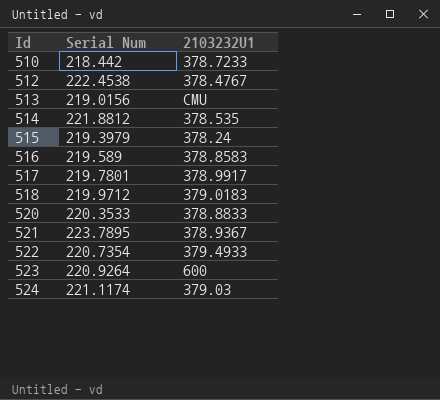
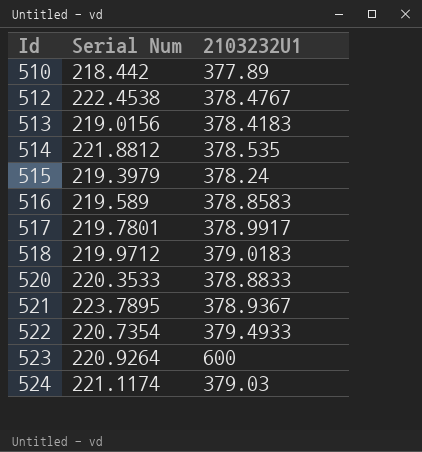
510 | 2103232U1: 378.7233 -> 377.89
513 | 2103232U1: CMU -> 378.4183

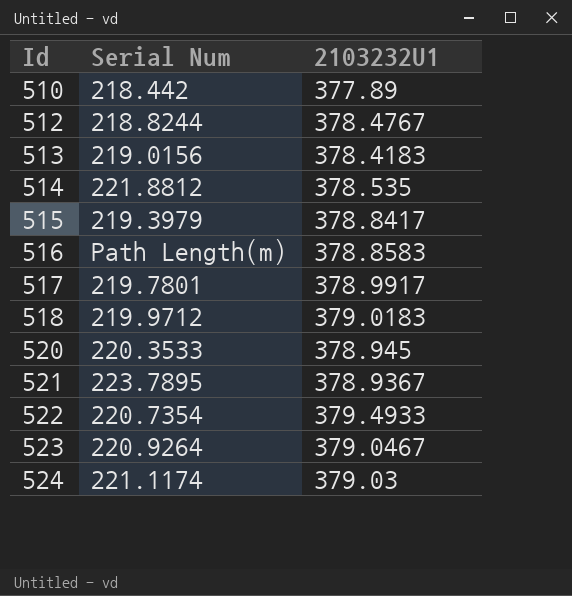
512 | Serial Num: 222.4538 -> 218.8244
515 | 2103232U1: 378.24 -> 378.8417
516 | Serial Num: 219.589 -> Path Length(m)
520 | 2103232U1: 378.8833 -> 378.945
523 | 2103232U1: 600 -> 379.0467

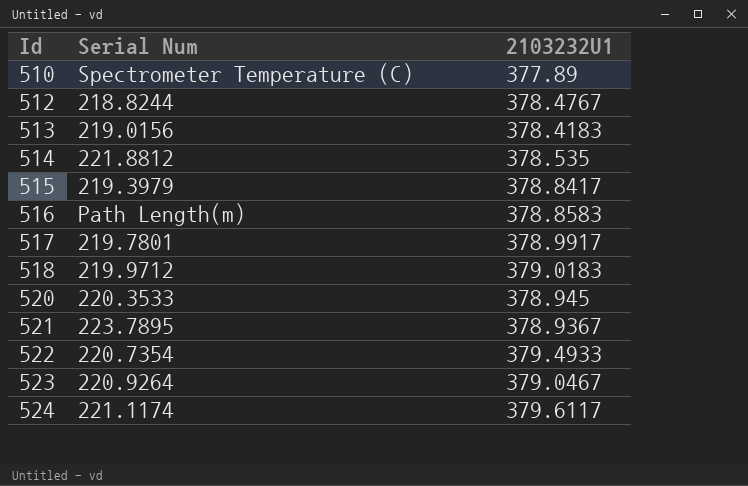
510 | Serial Num: 218.442 -> Spectrometer Temperature (C)
524 | 2103232U1: 379.03 -> 379.6117

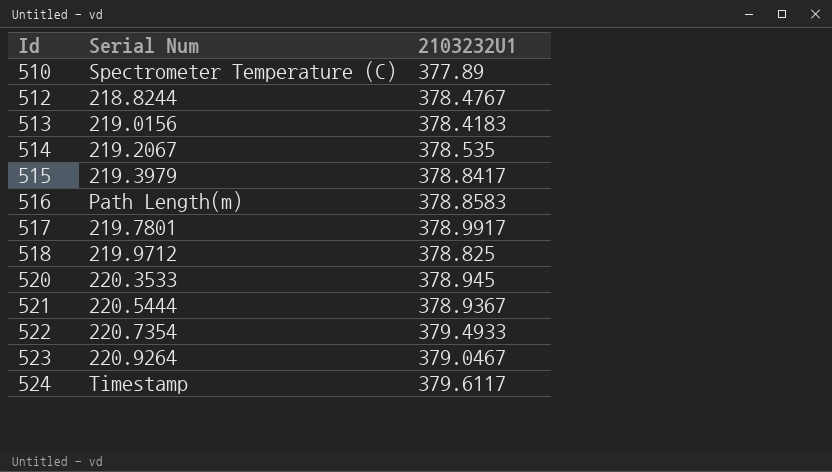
514 | Serial Num: 221.8812 -> 219.2067
518 | 2103232U1: 379.0183 -> 378.825
521 | Serial Num: 223.7895 -> 220.5444
524 | Serial Num: 221.1174 -> Timestamp

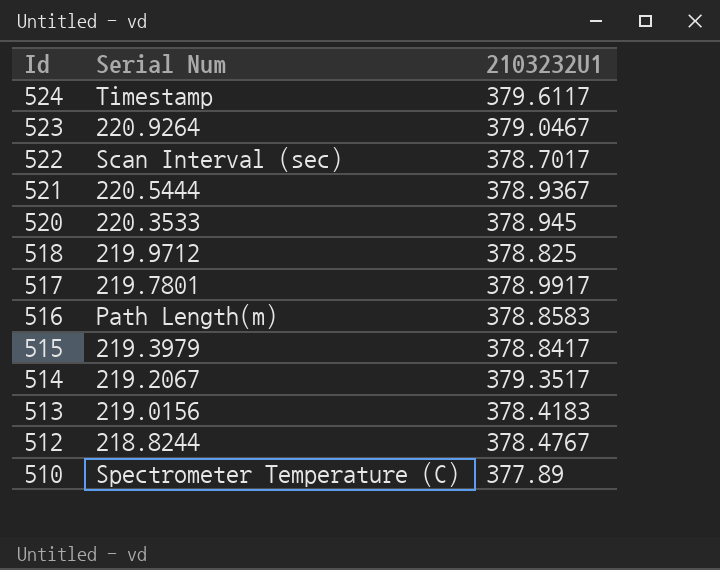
row order: Id ascending -> Id descending
522 | Serial Num: 220.7354 -> Scan Interval (sec)
522 | 2103232U1: 379.4933 -> 378.7017
514 | 2103232U1: 378.535 -> 379.3517

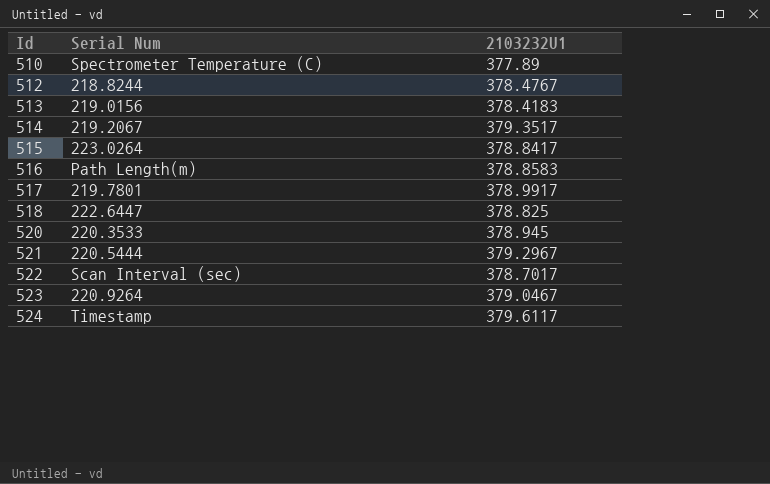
row order: Id descending -> Id ascending
515 | Serial Num: 219.3979 -> 223.0264
518 | Serial Num: 219.9712 -> 222.6447
521 | 2103232U1: 378.9367 -> 379.2967

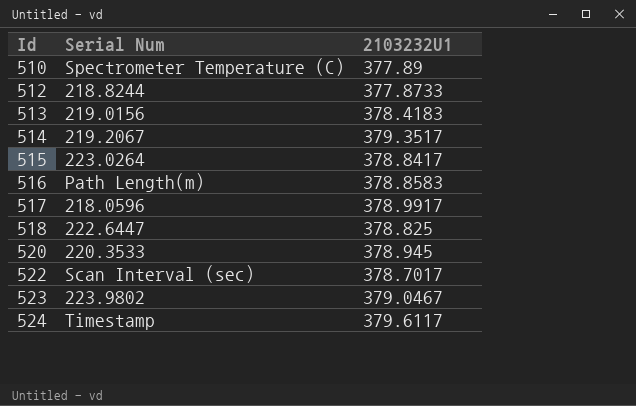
row 521: 220.5444 | 379.2967 -> none
512 | 2103232U1: 378.4767 -> 377.8733
517 | Serial Num: 219.7801 -> 218.0596
523 | Serial Num: 220.9264 -> 223.9802

